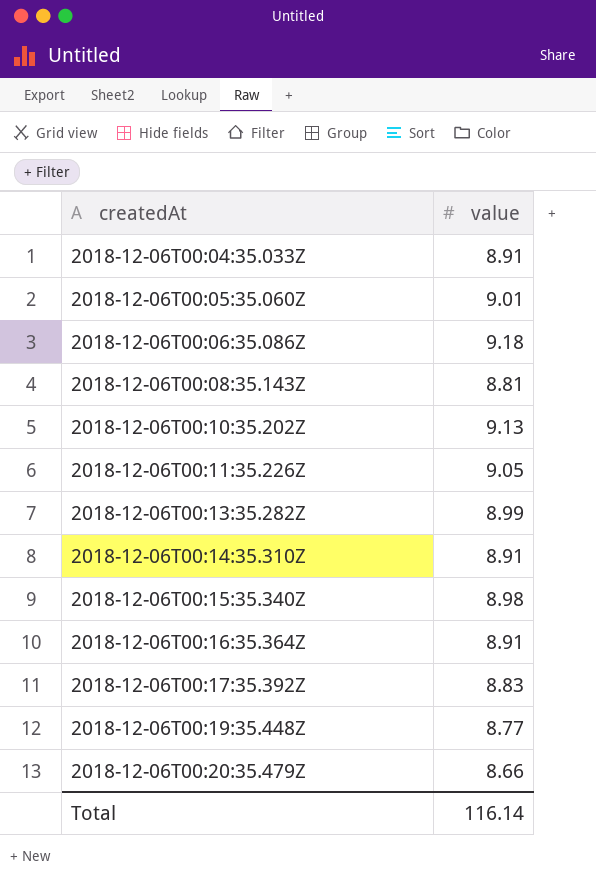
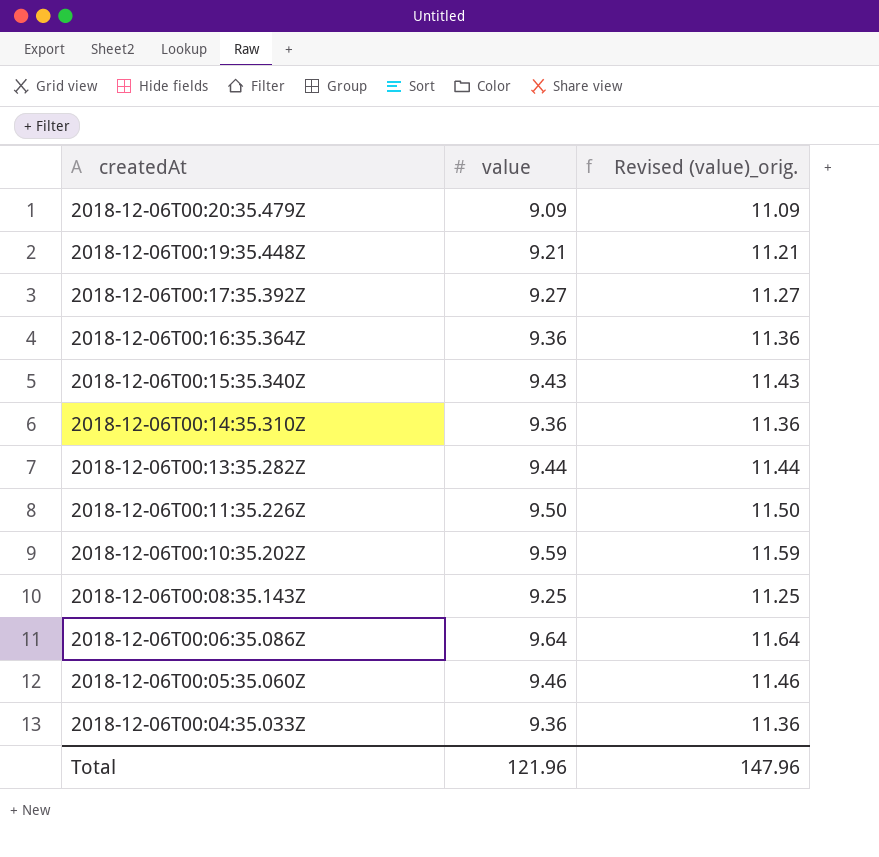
row order: createdAt ascending -> createdAt descending
column Revised (value)_orig. | formula: none -> [value] + 2
2018-12-06T00:20:35.479Z | value: 8.66 -> 9.09
2018-12-06T00:19:35.448Z | value: 8.77 -> 9.21
2018-12-06T00:17:35.392Z | value: 8.83 -> 9.27
2018-12-06T00:16:35.364Z | value: 8.91 -> 9.36
2018-12-06T00:15:35.340Z | value: 8.98 -> 9.43
2018-12-06T00:14:35.310Z | value: 8.91 -> 9.36
2018-12-06T00:13:35.282Z | value: 8.99 -> 9.44
2018-12-06T00:11:35.226Z | value: 9.05 -> 9.50
2018-12-06T00:10:35.202Z | value: 9.13 -> 9.59
2018-12-06T00:08:35.143Z | value: 8.81 -> 9.25
2018-12-06T00:06:35.086Z | value: 9.18 -> 9.64
2018-12-06T00:05:35.060Z | value: 9.01 -> 9.46
2018-12-06T00:04:35.033Z | value: 8.91 -> 9.36
Total | value: 116.14 -> 121.96

